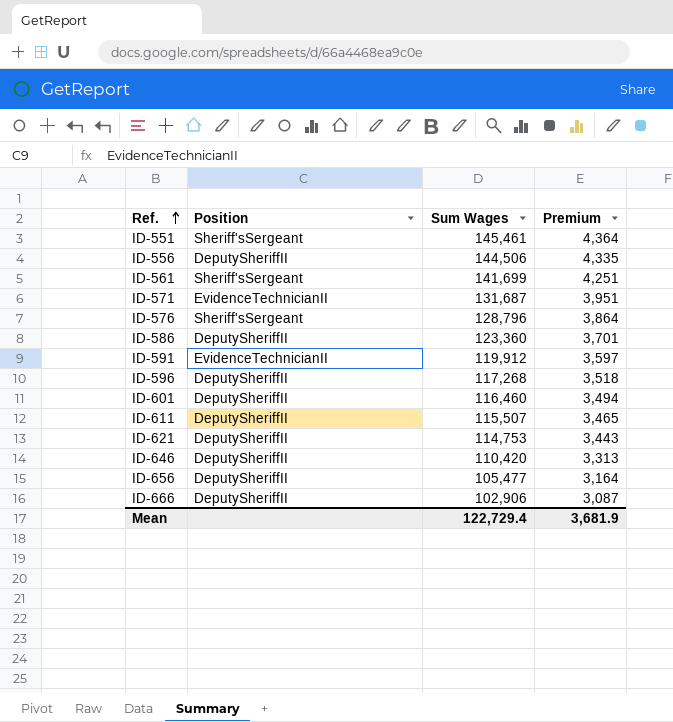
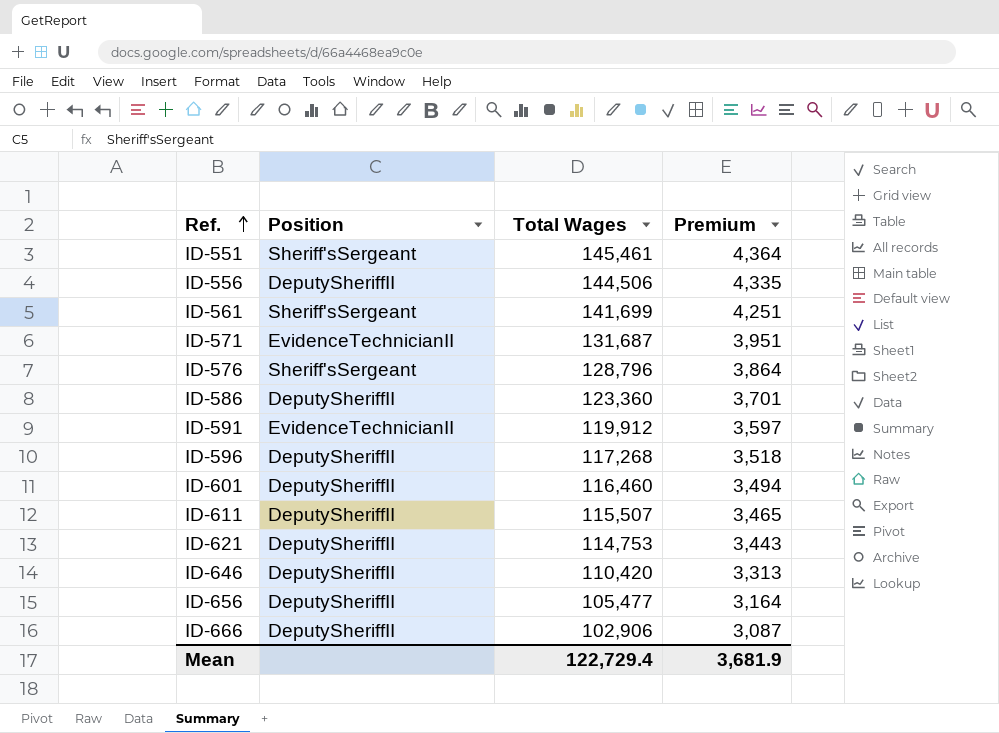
column name: Sum Wages -> Total Wages

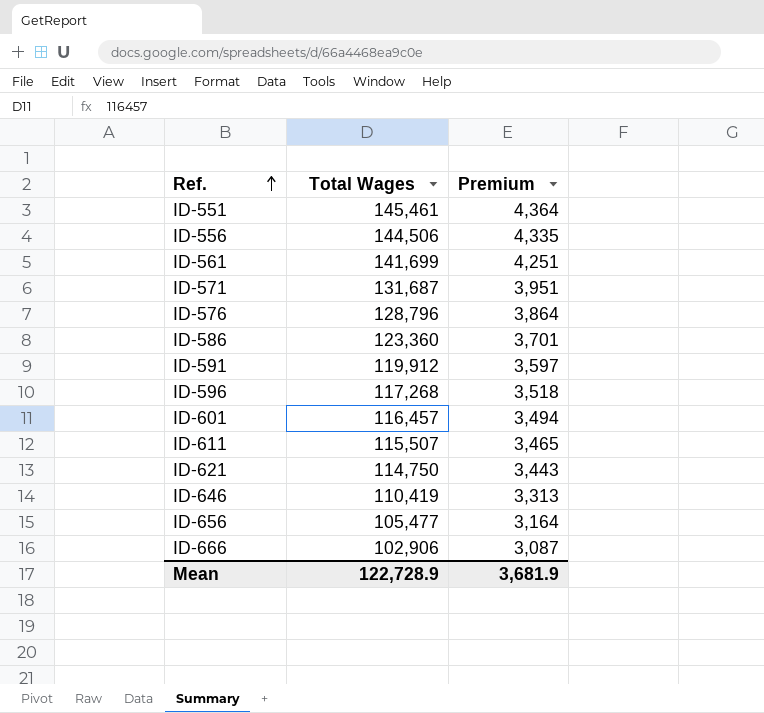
column Position | position: 2 -> none
ID-601 | Total Wages: 116,460 -> 116,457
ID-621 | Total Wages: 114,753 -> 114,750
ID-646 | Total Wages: 110,420 -> 110,419
Mean | Total Wages: 122,729.4 -> 122,728.9

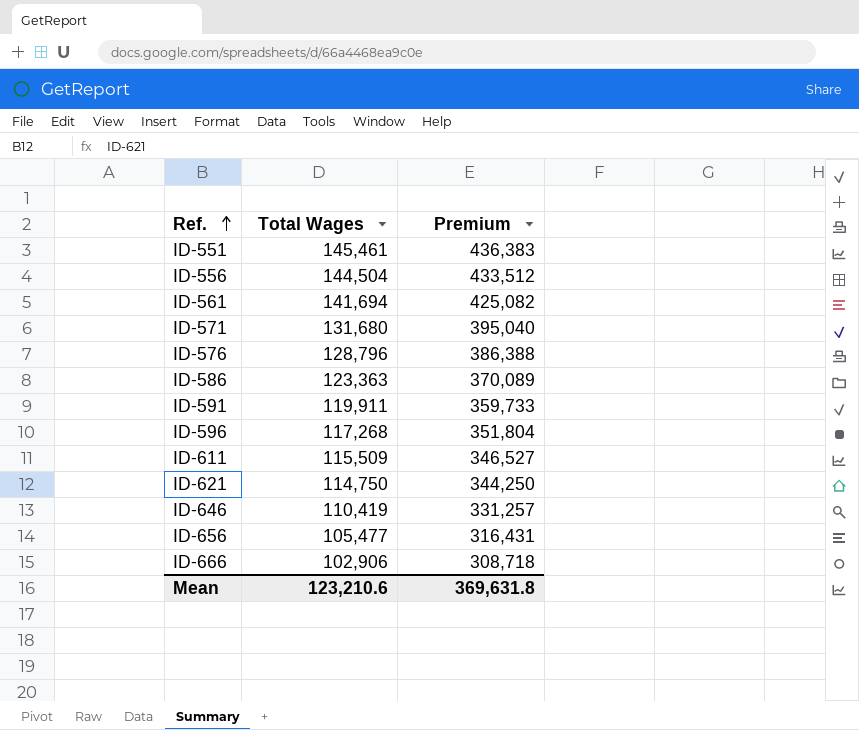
column Premium | formula: [Total Wages] * 0.03 -> [Total Wages] * 3
row ID-601: 116,457 | 3,494 -> none
ID-556 | Total Wages: 144,506 -> 144,504
ID-561 | Total Wages: 141,699 -> 141,694
ID-571 | Total Wages: 131,687 -> 131,680
ID-586 | Total Wages: 123,360 -> 123,363
ID-591 | Total Wages: 119,912 -> 119,911
ID-611 | Total Wages: 115,507 -> 115,509
Mean | Total Wages: 122,728.9 -> 123,210.6
Mean | Premium: 3,681.9 -> 369,631.8

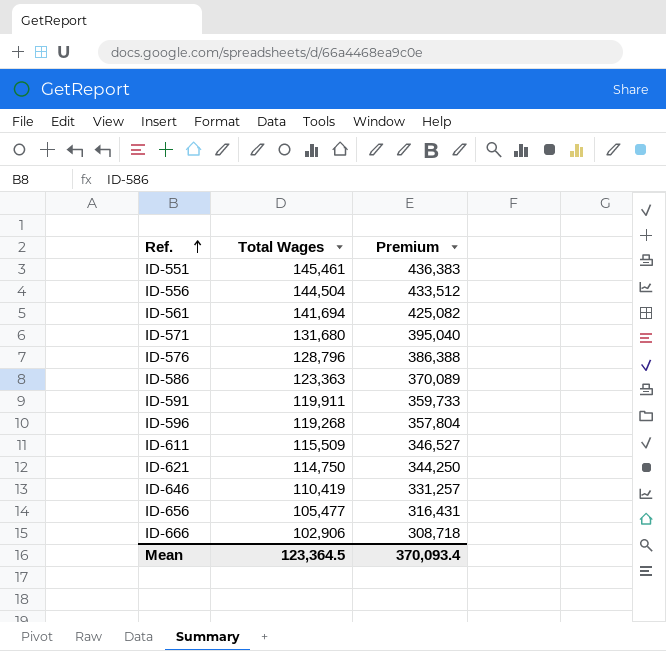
ID-596 | Total Wages: 117,268 -> 119,268
ID-596 | Premium: 351,804 -> 357,804
Mean | Total Wages: 123,210.6 -> 123,364.5
Mean | Premium: 369,631.8 -> 370,093.4

